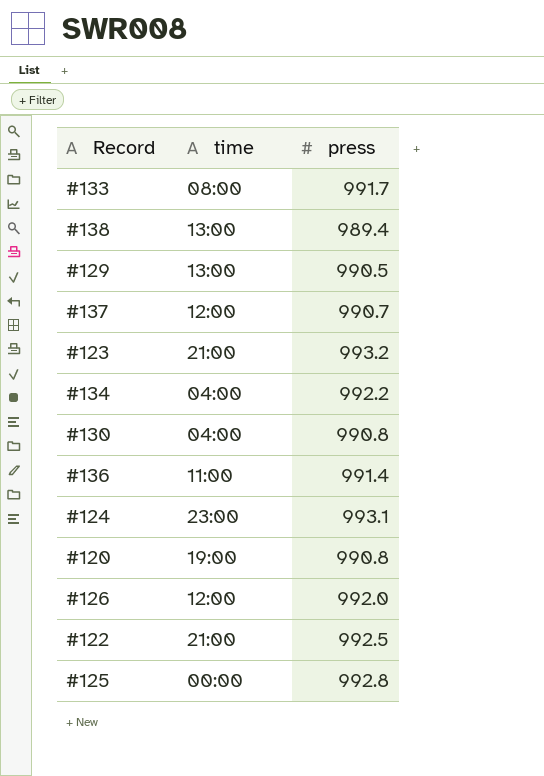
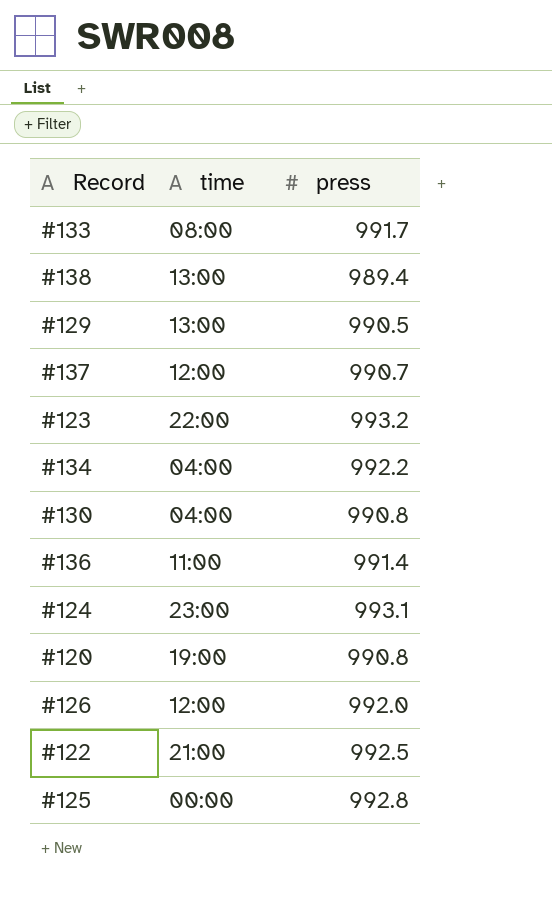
#123 | time: 21:00 -> 22:00

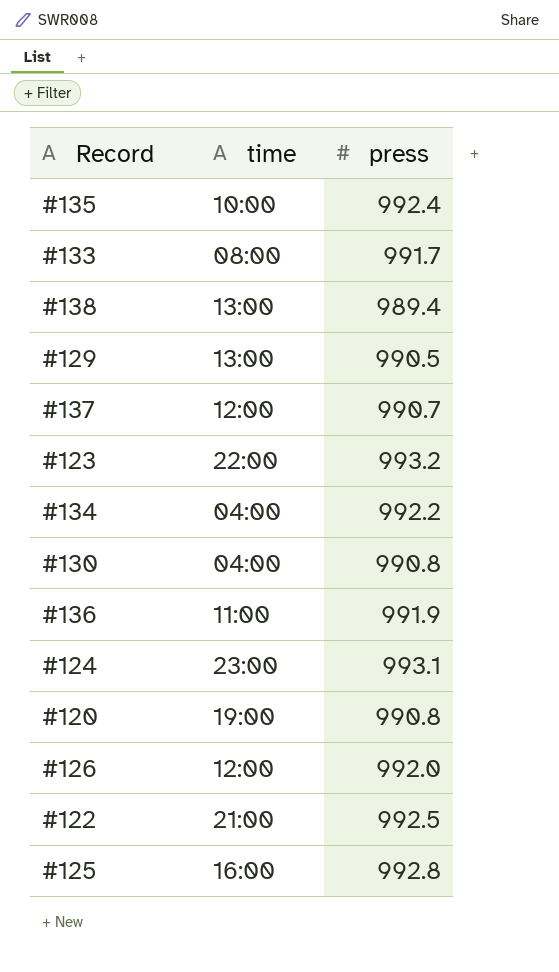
row #135: none -> 10:00 | 992.4
#136 | press: 991.4 -> 991.9
#125 | time: 00:00 -> 16:00

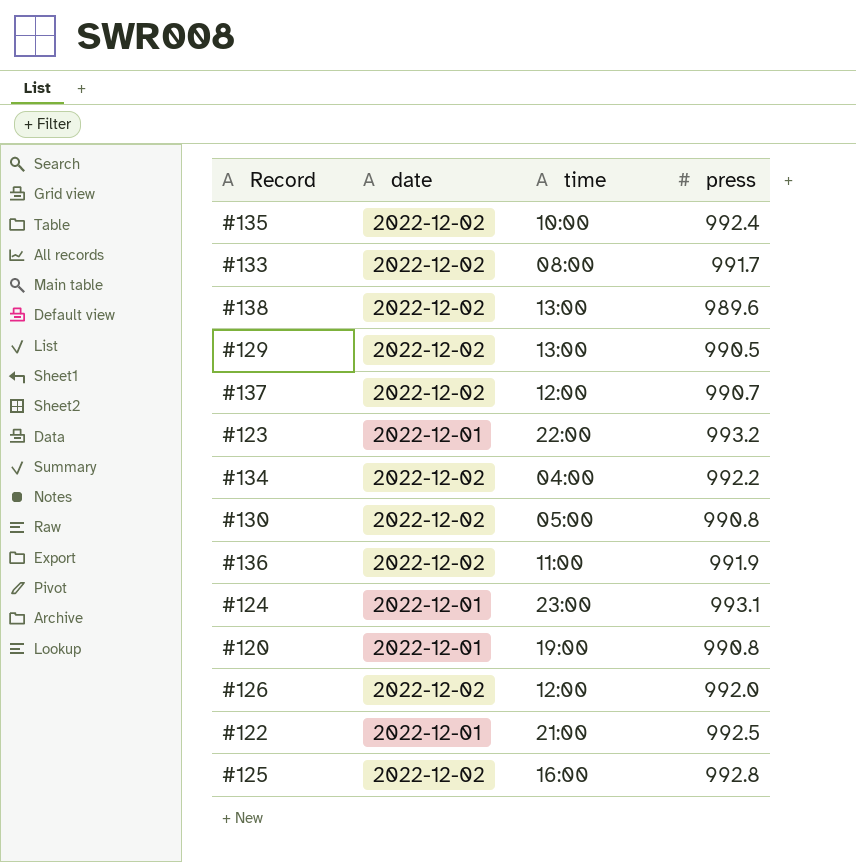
column date | position: none -> 2
#138 | press: 989.4 -> 989.6
#130 | time: 04:00 -> 05:00

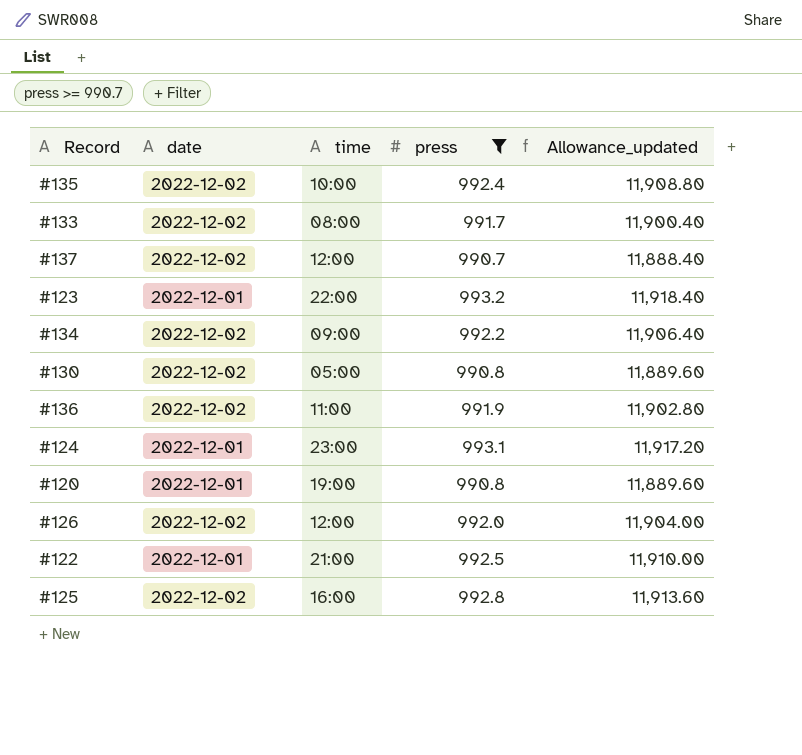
filter: none -> press >= 990.7
column Allowance_updated | formula: none -> [press] * 12
#134 | time: 04:00 -> 09:00

